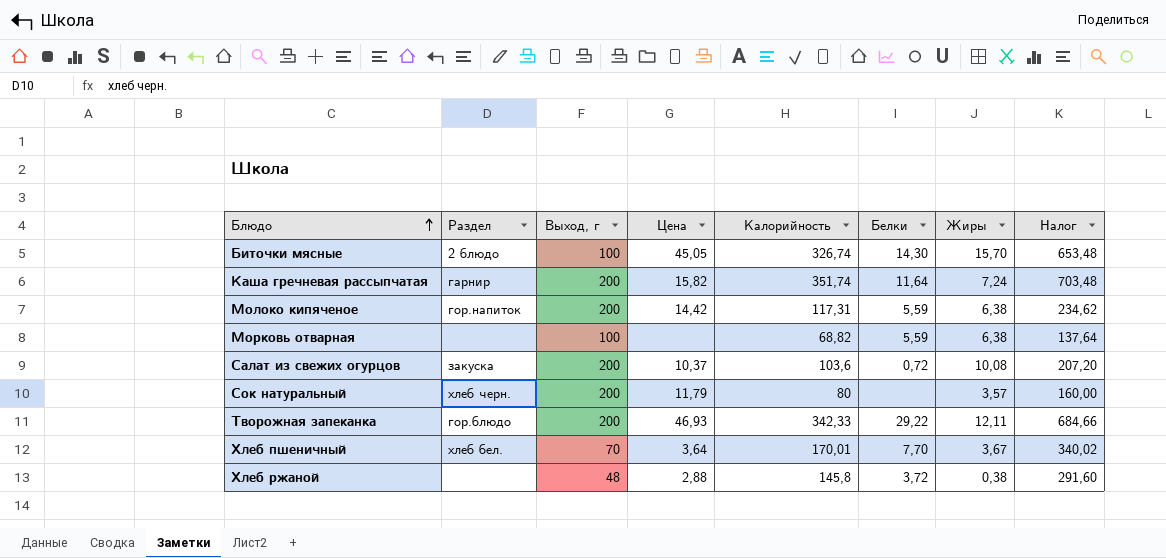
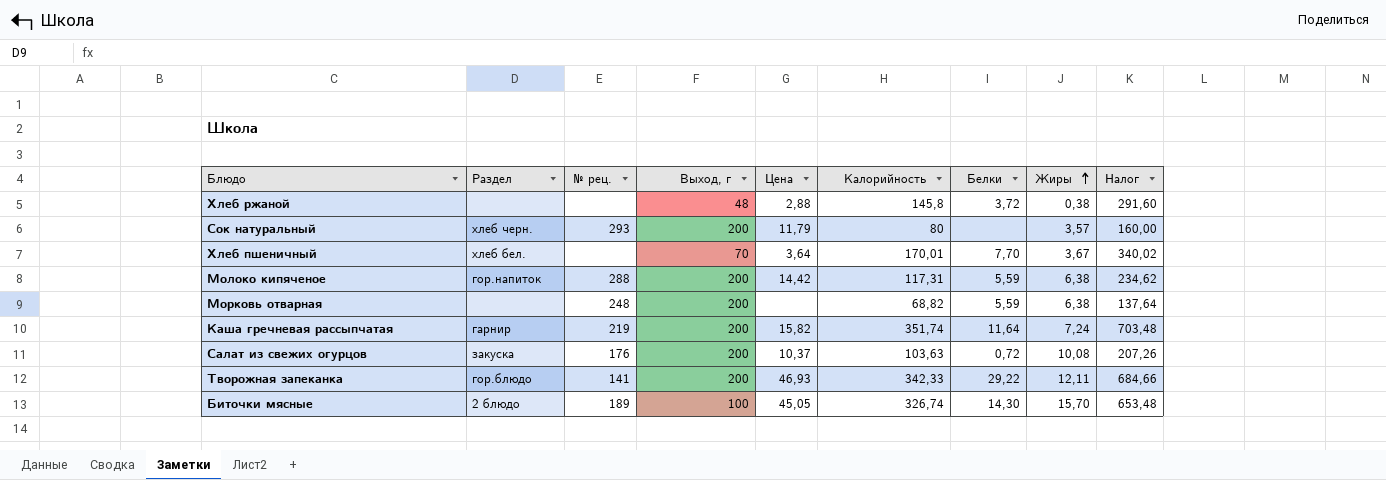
row order: Блюдо ascending -> Жиры ascending
column № рец. | position: none -> 3
Морковь отварная | Выход, г: 100 -> 200
Салат из свежих огурцов | Калорийность: 103,6 -> 103,63
Салат из свежих огурцов | Налог: 207,20 -> 207,26

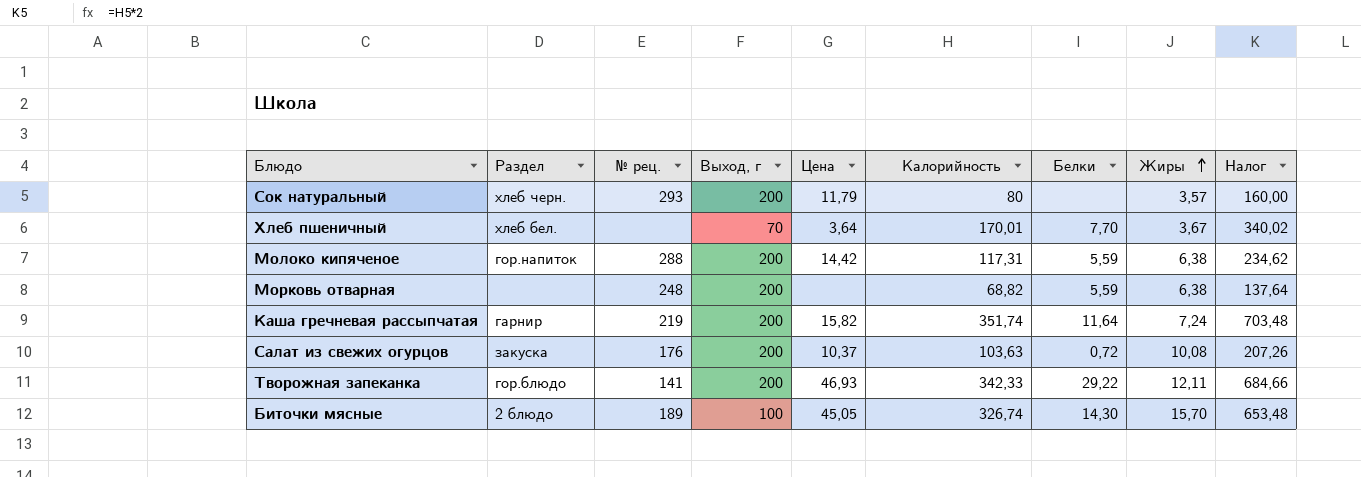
row Хлеб ржаной: none | none | 48 | 2,88 | 145,8 | 3,72 | 0,38 | 291,60 -> none

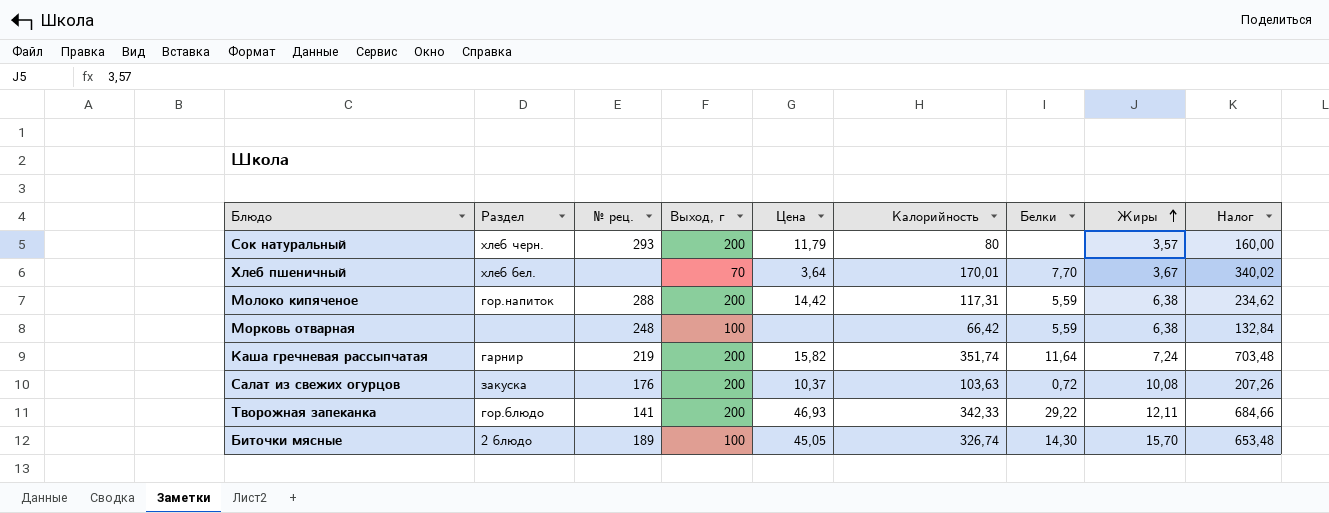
Морковь отварная | Выход, г: 200 -> 100
Морковь отварная | Калорийность: 68,82 -> 66,42
Морковь отварная | Налог: 137,64 -> 132,84

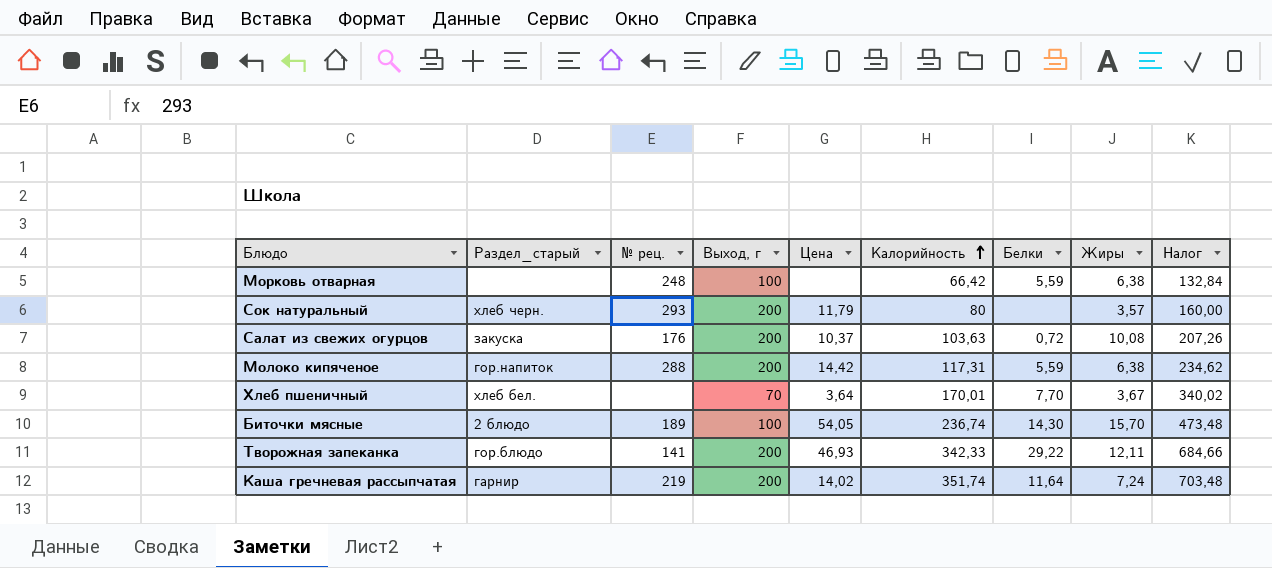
row order: Жиры ascending -> Калорийность ascending
column name: Раздел -> Раздел_старый
Биточки мясные | Цена: 45,05 -> 54,05
Биточки мясные | Калорийность: 326,74 -> 236,74
Биточки мясные | Налог: 653,48 -> 473,48
Каша гречневая рассыпчатая | Цена: 15,82 -> 14,02

